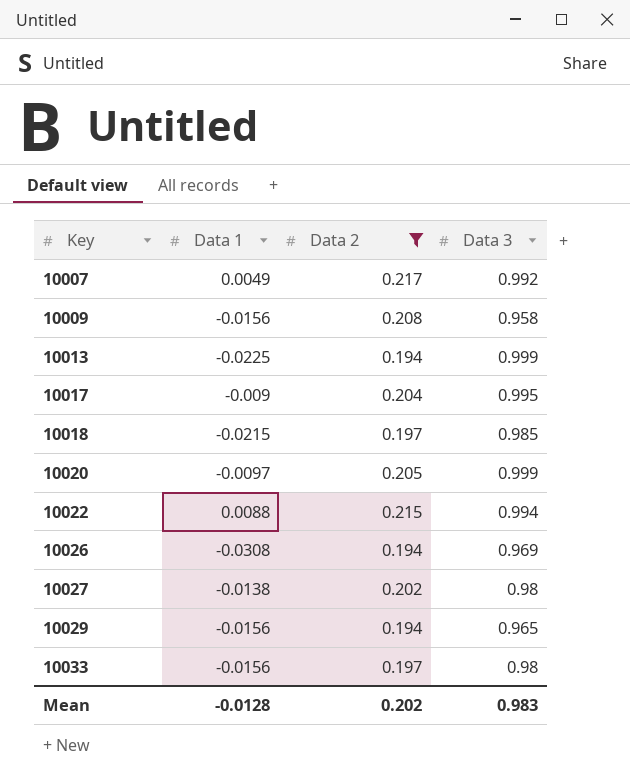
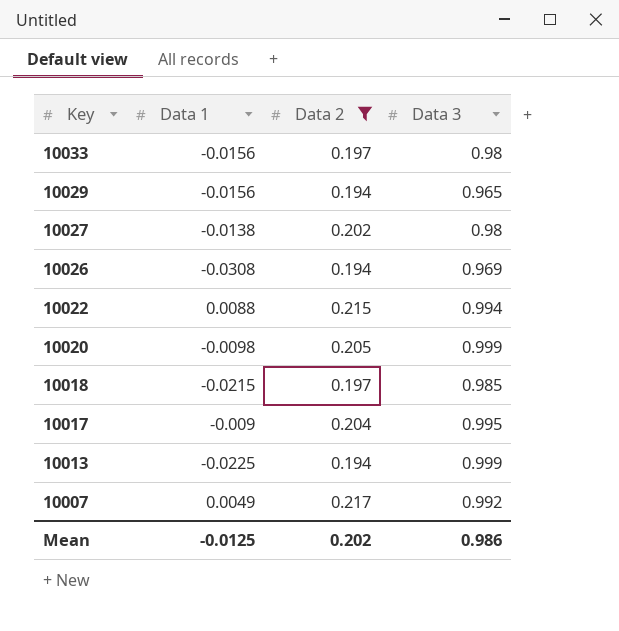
row order: Key ascending -> Key descending
row 10009: -0.0156 | 0.208 | 0.958 -> none
10020 | Data 1: -0.0097 -> -0.0098
Mean | Data 1: -0.0128 -> -0.0125
Mean | Data 3: 0.983 -> 0.986

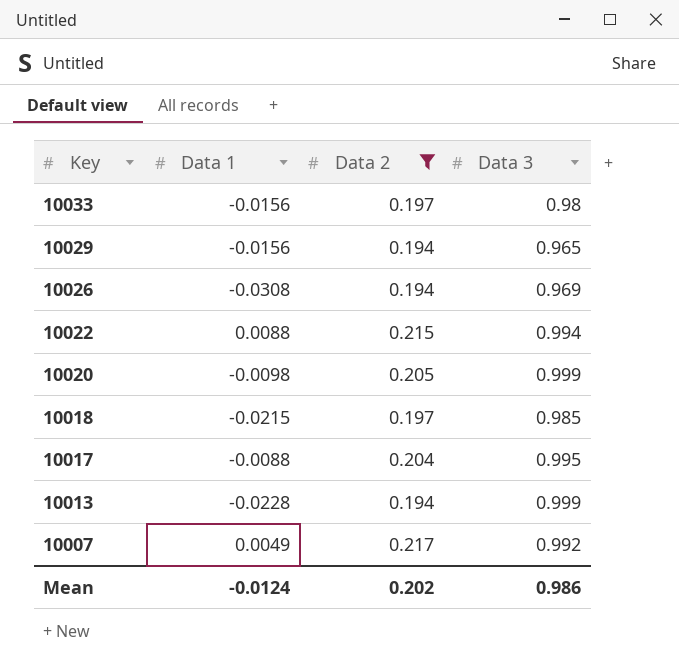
row 10027: -0.0138 | 0.202 | 0.98 -> none
10017 | Data 1: -0.009 -> -0.0088
10013 | Data 1: -0.0225 -> -0.0228
Mean | Data 1: -0.0125 -> -0.0124

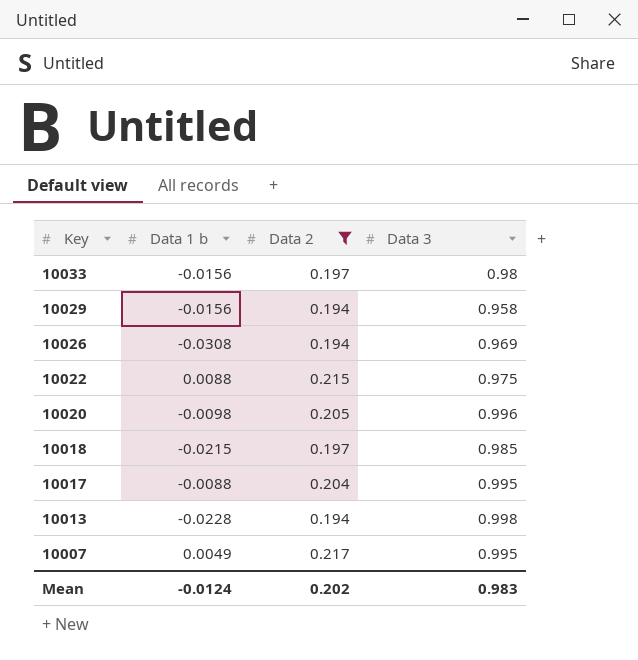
column name: Data 1 -> Data 1 b
10029 | Data 3: 0.965 -> 0.958
10022 | Data 3: 0.994 -> 0.975
10020 | Data 3: 0.999 -> 0.996
10013 | Data 3: 0.999 -> 0.998
10007 | Data 3: 0.992 -> 0.995
Mean | Data 3: 0.986 -> 0.983

